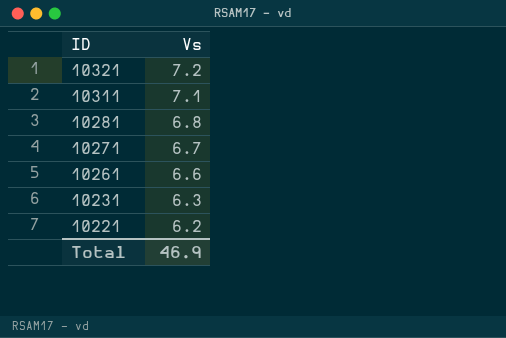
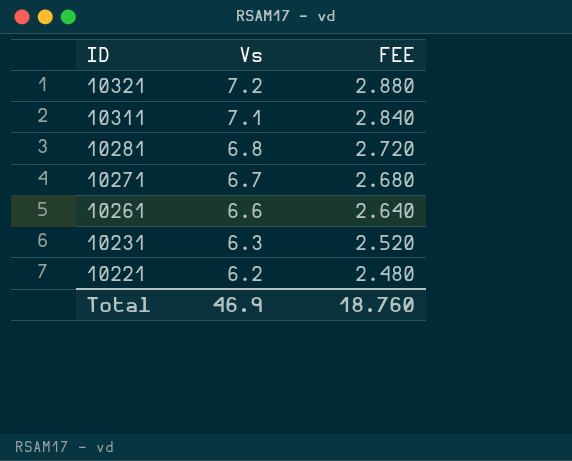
column FEE | formula: none -> [Vs] * 0.4

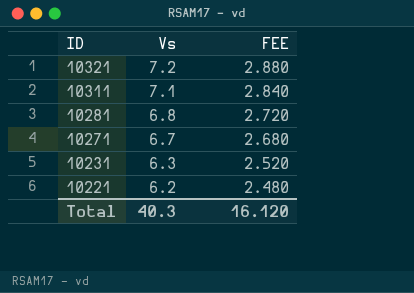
row 10261: 6.6 | 2.640 -> none
Total | Vs: 46.9 -> 40.3
Total | FEE: 18.760 -> 16.120

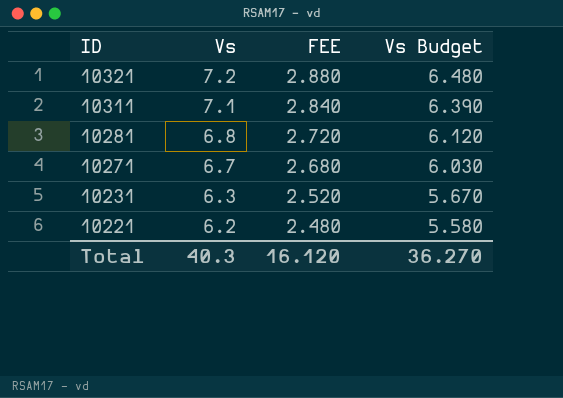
column Vs Budget | formula: none -> [Vs] * 0.9

